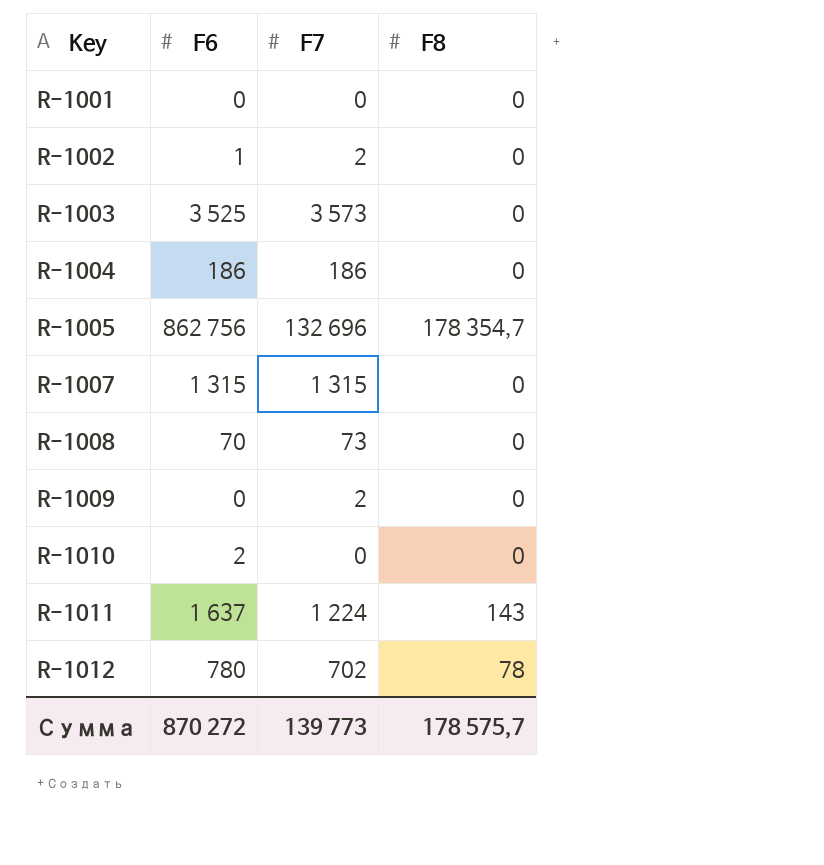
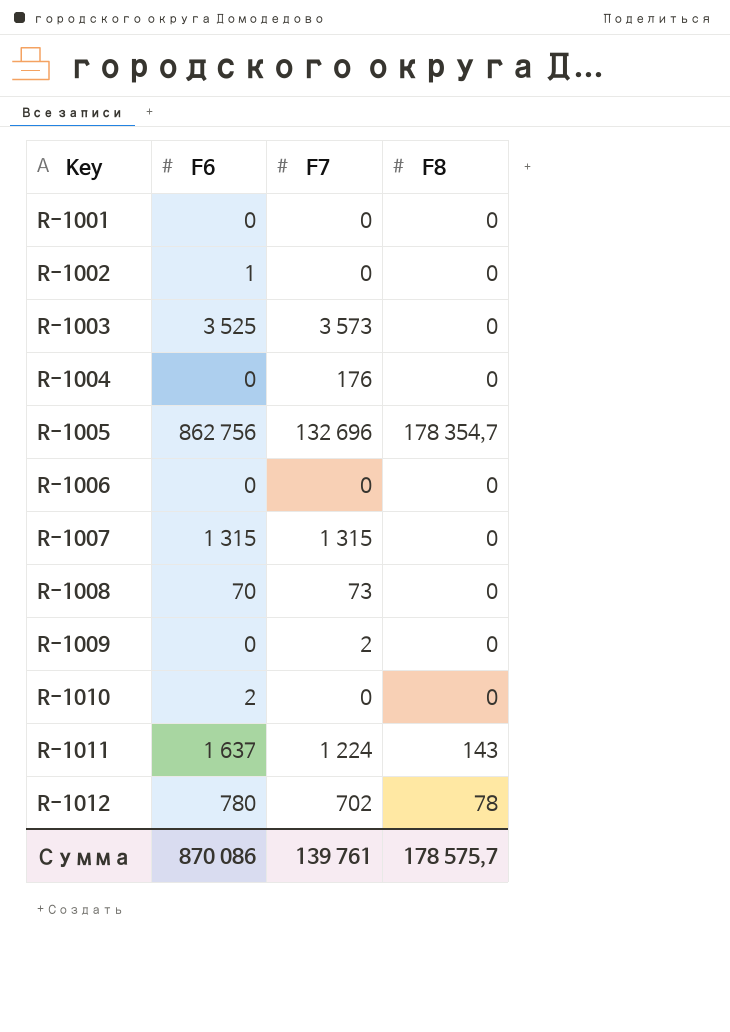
R-1002 | F7: 2 -> 0
R-1004 | F6: 186 -> 0
R-1004 | F7: 186 -> 176
row R-1006: none -> 0 | 0 | 0
Сумма | F6: 870 272 -> 870 086
Сумма | F7: 139 773 -> 139 761

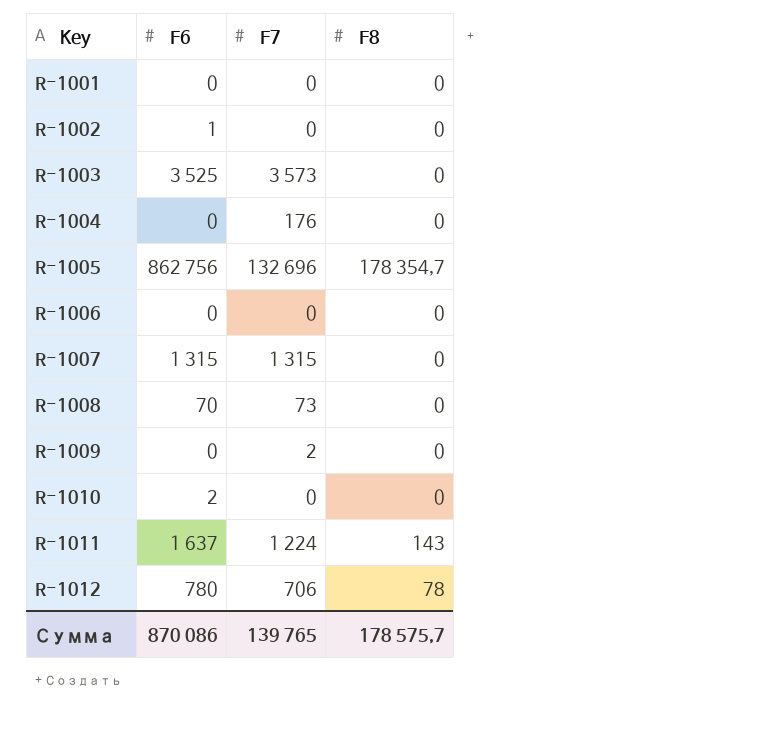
R-1012 | F7: 702 -> 706
Сумма | F7: 139 761 -> 139 765

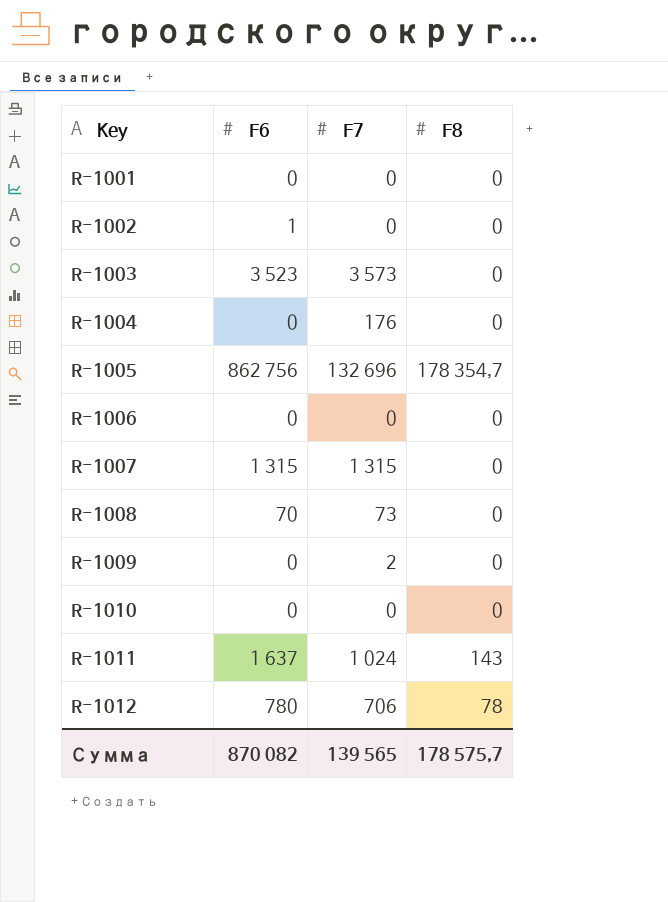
R-1003 | F6: 3 525 -> 3 523
R-1010 | F6: 2 -> 0
R-1011 | F7: 1 224 -> 1 024
Сумма | F6: 870 086 -> 870 082
Сумма | F7: 139 765 -> 139 565

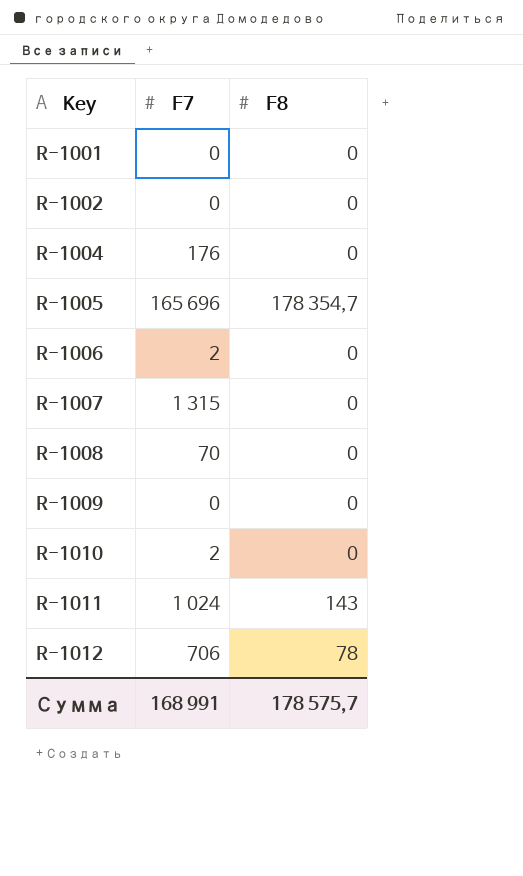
column F6 | position: 2 -> none
row R-1003: 3 523 | 3 573 | 0 -> none
R-1005 | F7: 132 696 -> 165 696
R-1006 | F7: 0 -> 2
R-1008 | F7: 73 -> 70
R-1009 | F7: 2 -> 0
R-1010 | F7: 0 -> 2
Сумма | F7: 139 565 -> 168 991

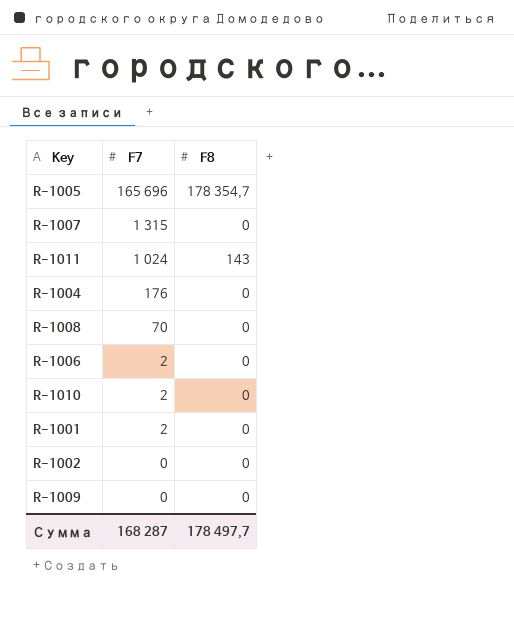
row order: Key ascending -> F7 descending
row R-1012: 706 | 78 -> none
R-1001 | F7: 0 -> 2
Сумма | F7: 168 991 -> 168 287
Сумма | F8: 178 575,7 -> 178 497,7

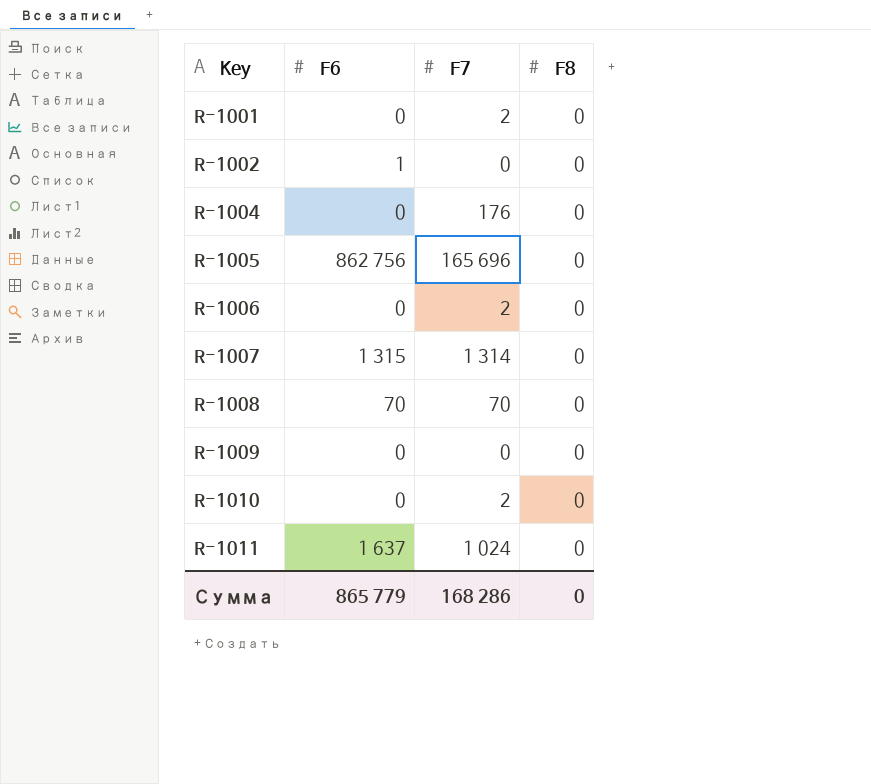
row order: F7 descending -> Key ascending
column F6 | position: none -> 2
R-1005 | F8: 178 354,7 -> 0
R-1007 | F7: 1 315 -> 1 314
R-1011 | F8: 143 -> 0
Сумма | F7: 168 287 -> 168 286
Сумма | F8: 178 497,7 -> 0

